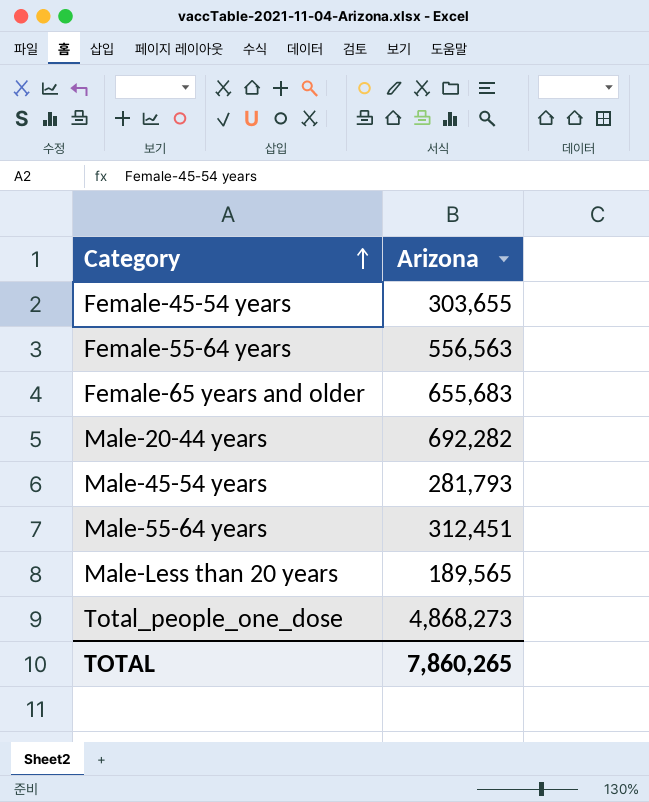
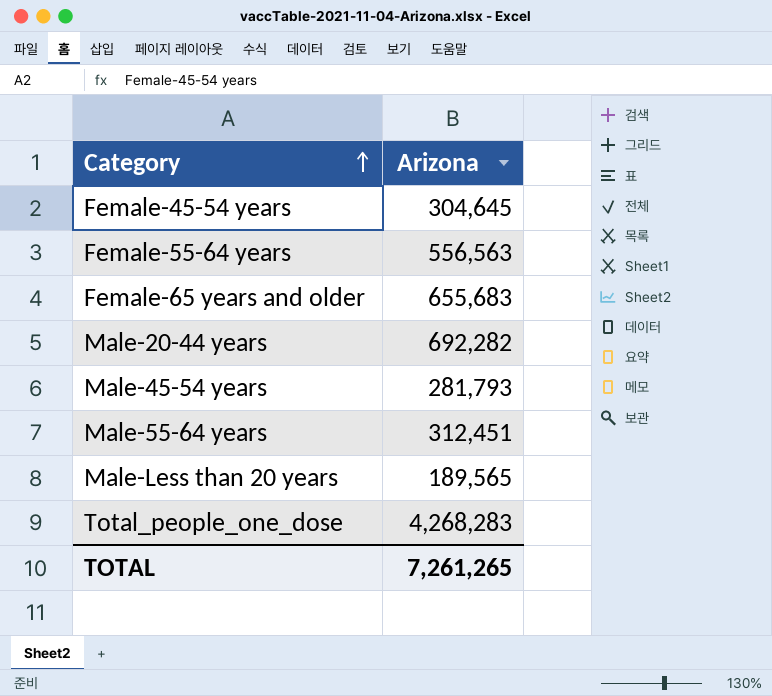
Female-45-54 years | Arizona: 303,655 -> 304,645
Total_people_one_dose | Arizona: 4,868,273 -> 4,268,283
TOTAL | Arizona: 7,860,265 -> 7,261,265

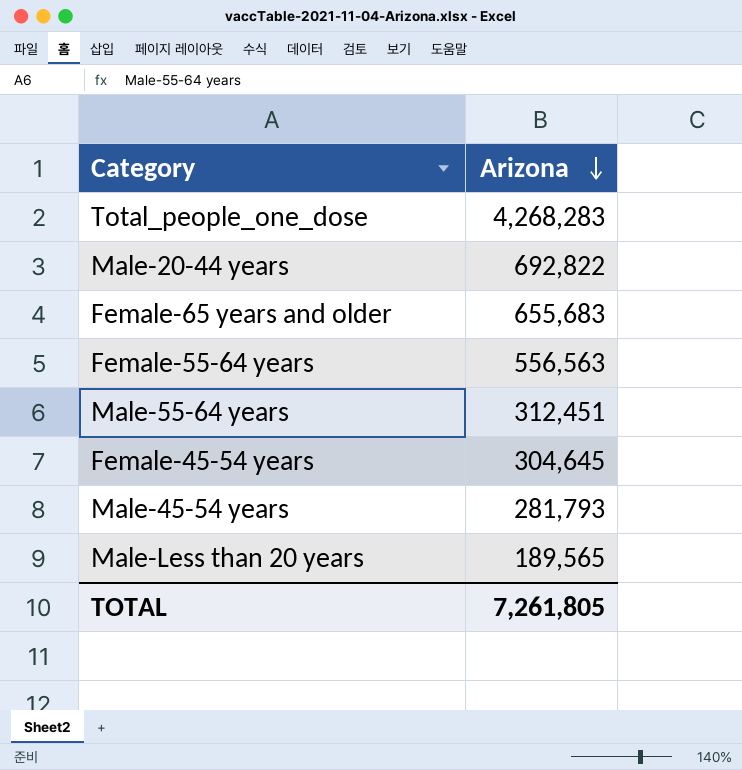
row order: Category ascending -> Arizona descending
Male-20-44 years | Arizona: 692,282 -> 692,822
TOTAL | Arizona: 7,261,265 -> 7,261,805

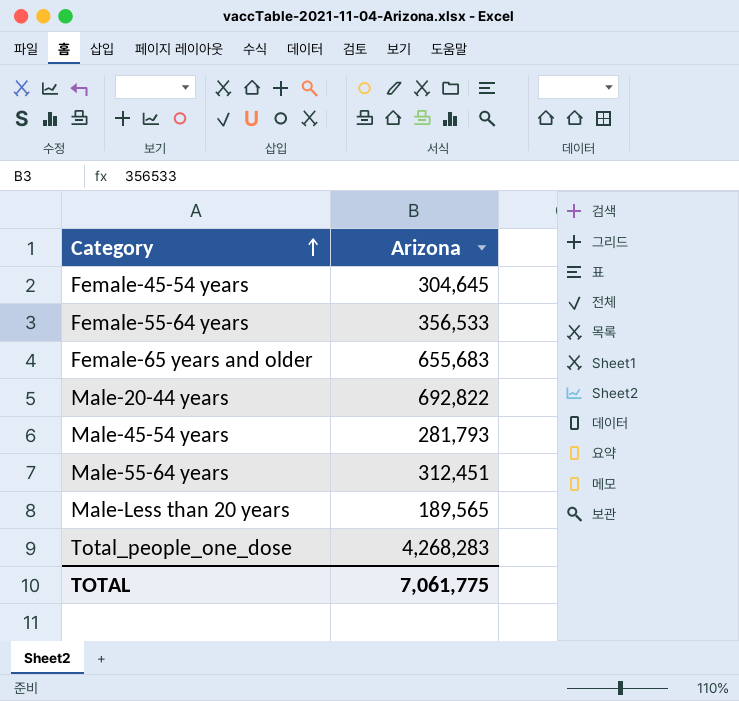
row order: Arizona descending -> Category ascending
Female-55-64 years | Arizona: 556,563 -> 356,533
TOTAL | Arizona: 7,261,805 -> 7,061,775

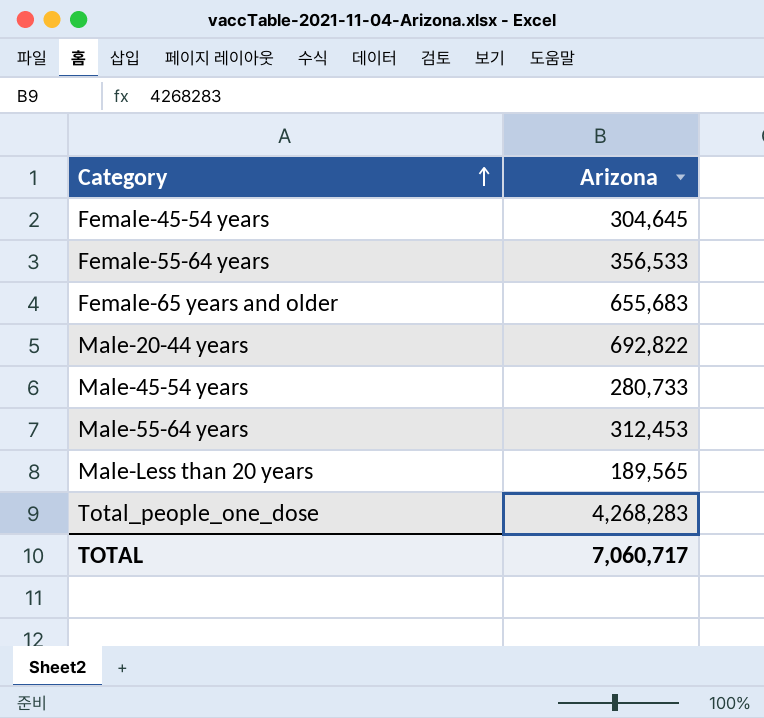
Male-45-54 years | Arizona: 281,793 -> 280,733
Male-55-64 years | Arizona: 312,451 -> 312,453
TOTAL | Arizona: 7,061,775 -> 7,060,717

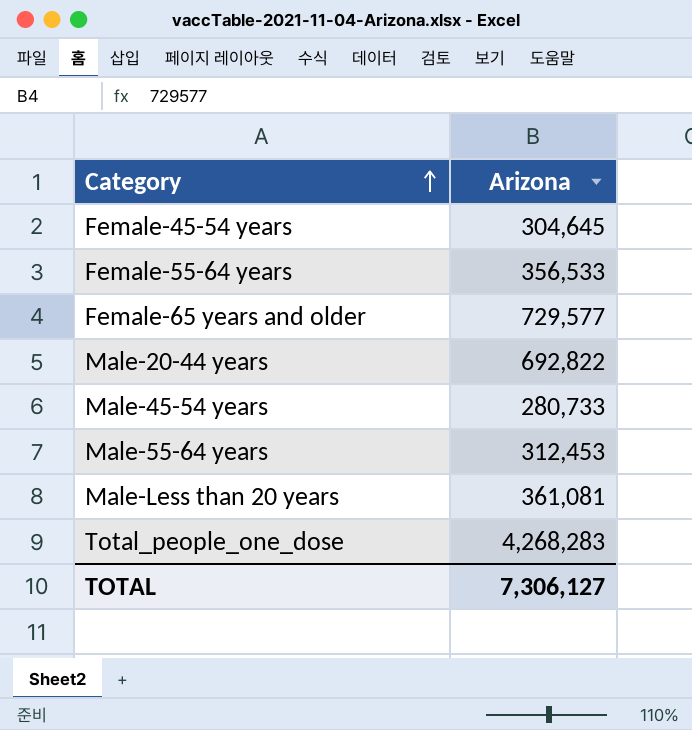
Female-65 years and older | Arizona: 655,683 -> 729,577
Male-Less than 20 years | Arizona: 189,565 -> 361,081
TOTAL | Arizona: 7,060,717 -> 7,306,127

